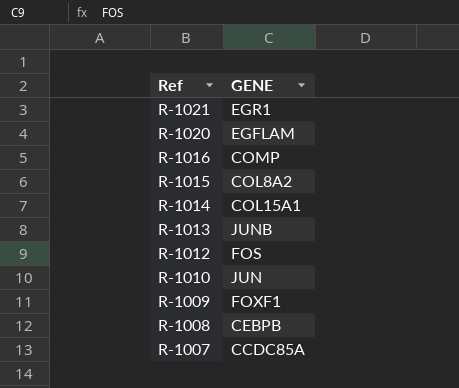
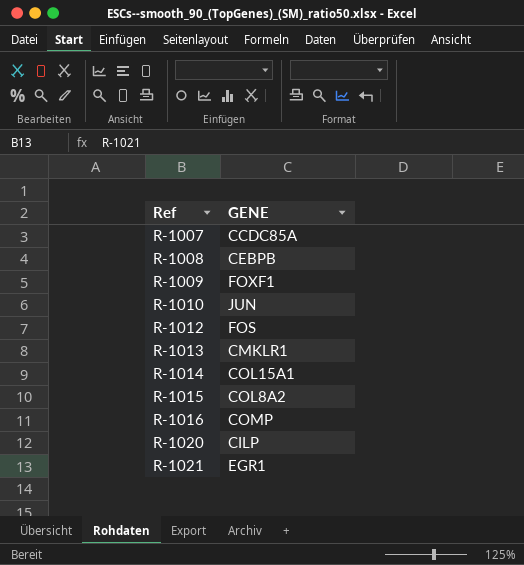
row order: Ref descending -> Ref ascending
R-1013 | GENE: JUNB -> CMKLR1
R-1020 | GENE: EGFLAM -> CILP

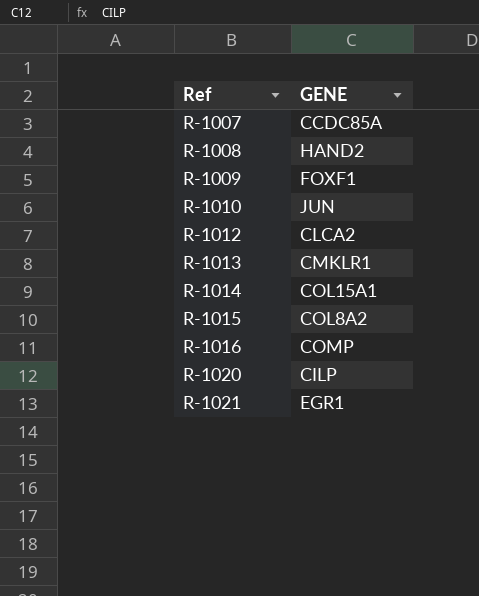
R-1008 | GENE: CEBPB -> HAND2
R-1012 | GENE: FOS -> CLCA2

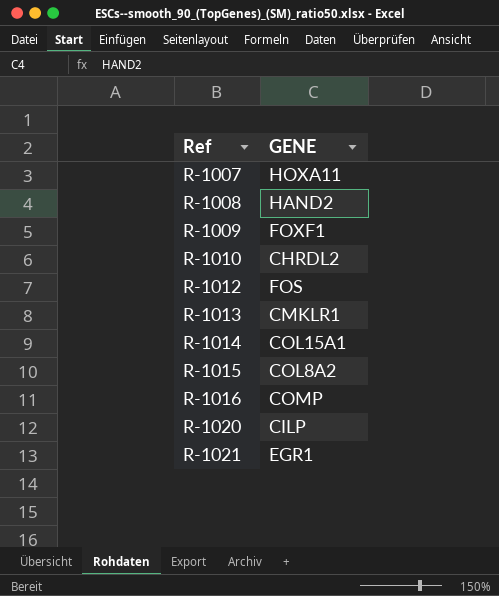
R-1007 | GENE: CCDC85A -> HOXA11
R-1010 | GENE: JUN -> CHRDL2
R-1012 | GENE: CLCA2 -> FOS

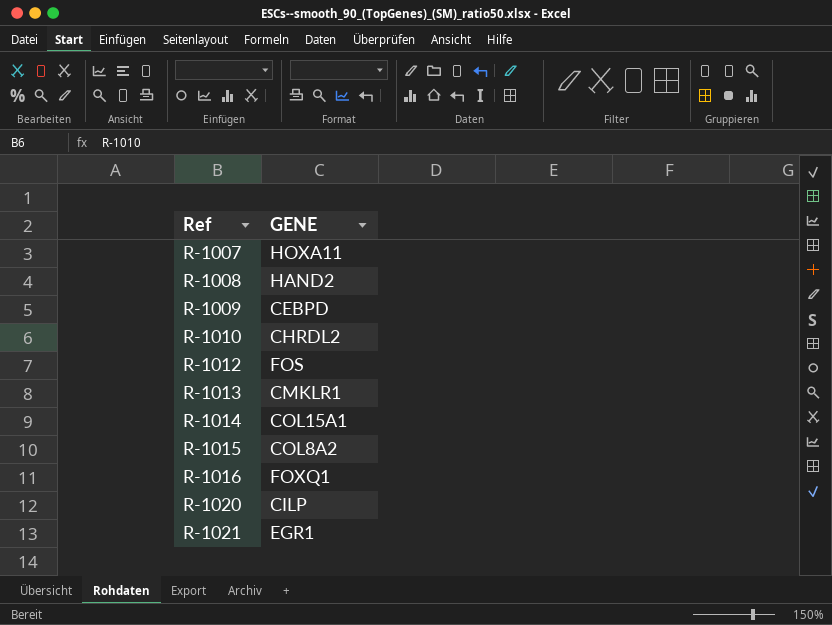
R-1009 | GENE: FOXF1 -> CEBPD
R-1016 | GENE: COMP -> FOXQ1

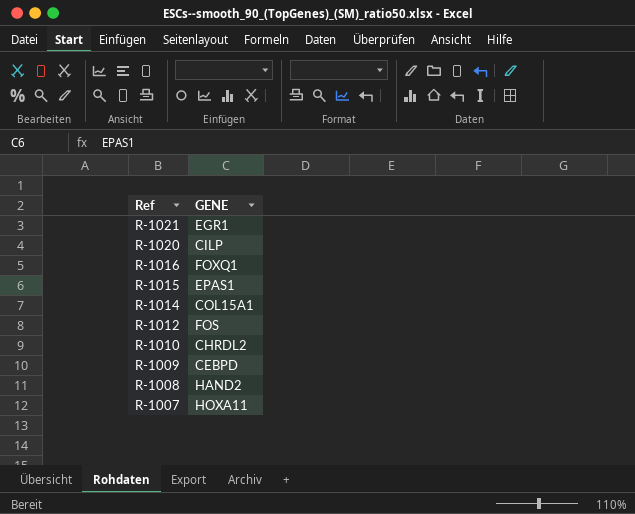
row order: Ref ascending -> Ref descending
row R-1013: CMKLR1 -> none
R-1015 | GENE: COL8A2 -> EPAS1

